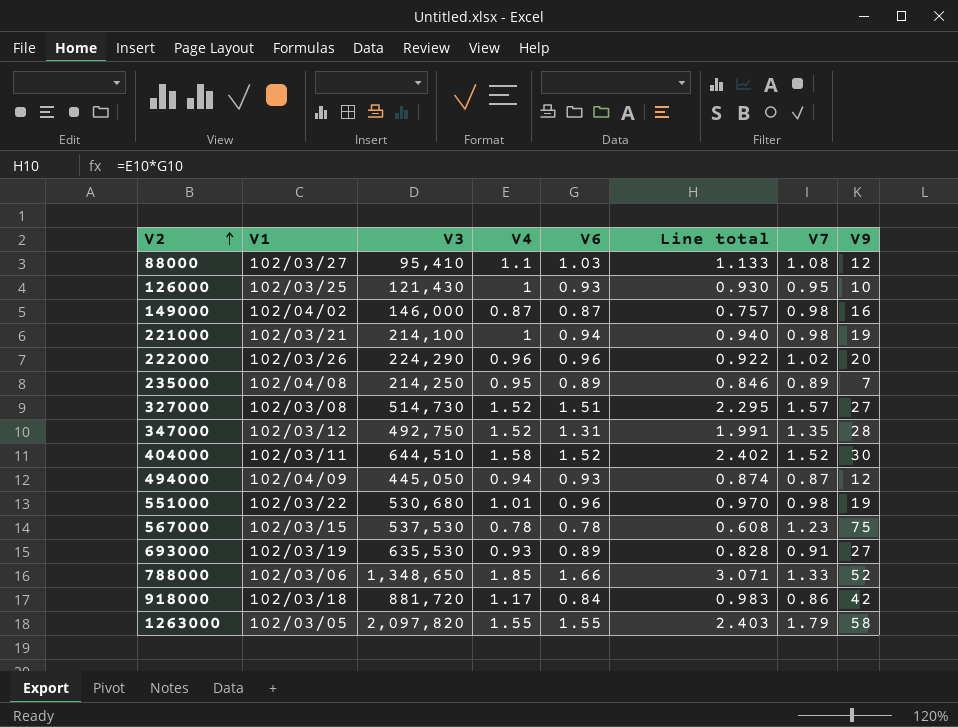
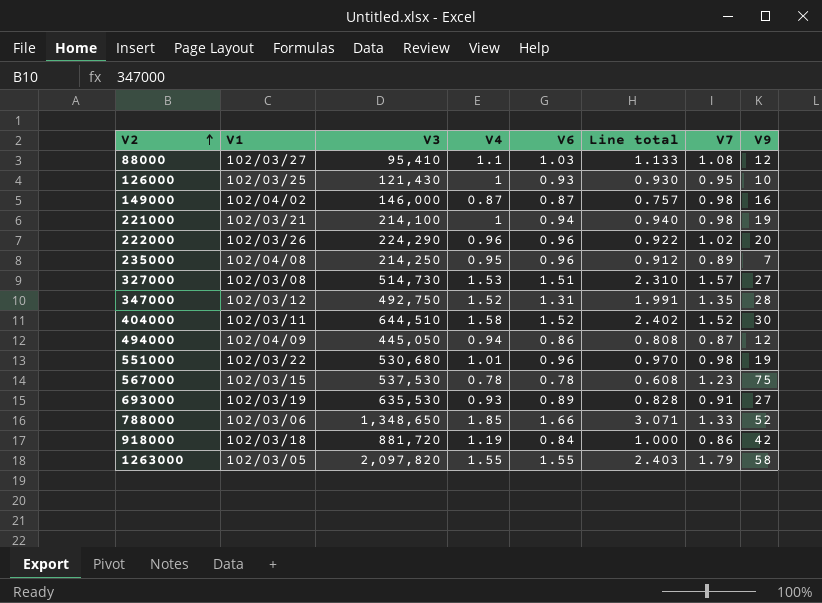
235000 | V6: 0.89 -> 0.96
235000 | Line total: 0.846 -> 0.912
327000 | V4: 1.52 -> 1.53
327000 | Line total: 2.295 -> 2.310
494000 | V6: 0.93 -> 0.86
494000 | Line total: 0.874 -> 0.808
918000 | V4: 1.17 -> 1.19
918000 | Line total: 0.983 -> 1.000

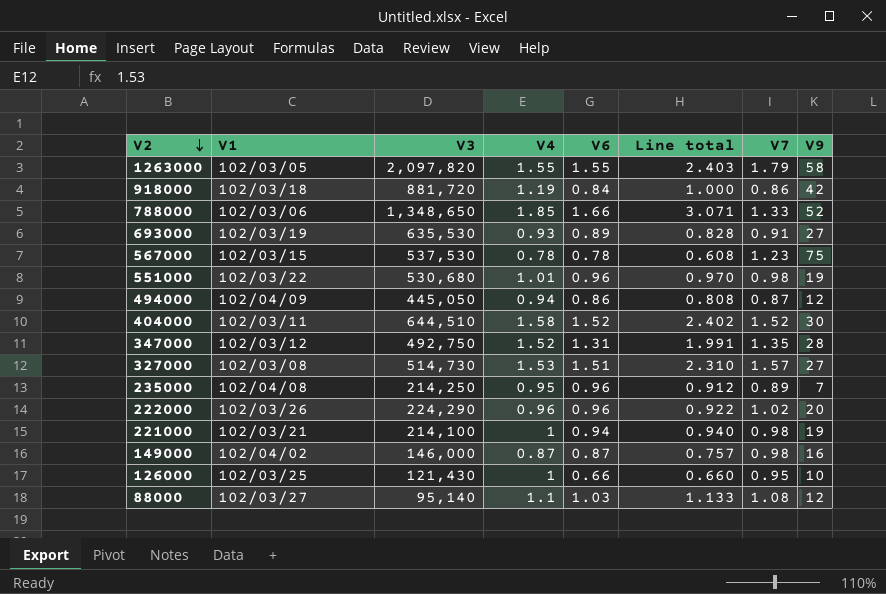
row order: V2 ascending -> V2 descending
126000 | V6: 0.93 -> 0.66
126000 | Line total: 0.930 -> 0.660
88000 | V3: 95,410 -> 95,140

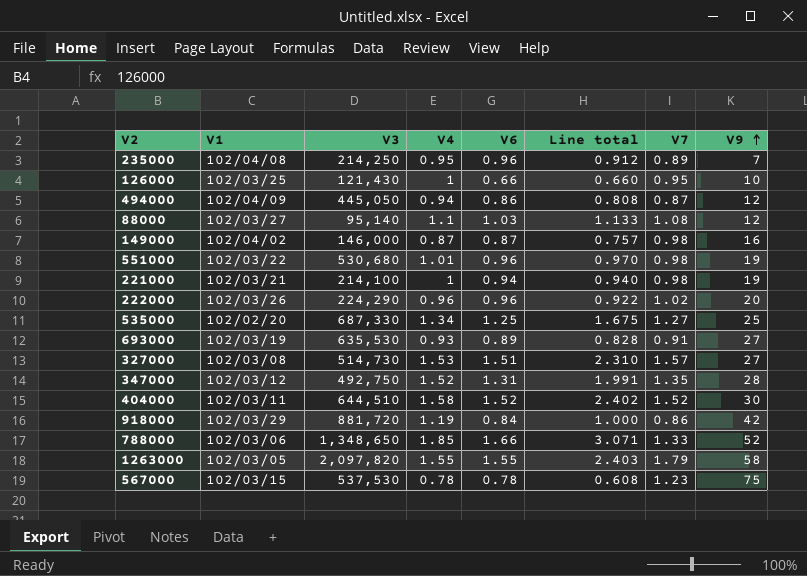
row order: V2 descending -> V9 ascending
row 535000: none -> 102/02/20 | 687,330 | 1.34 | 1.25 | 1.675 | 1.27 | 25
918000 | V1: 102/03/18 -> 102/03/29

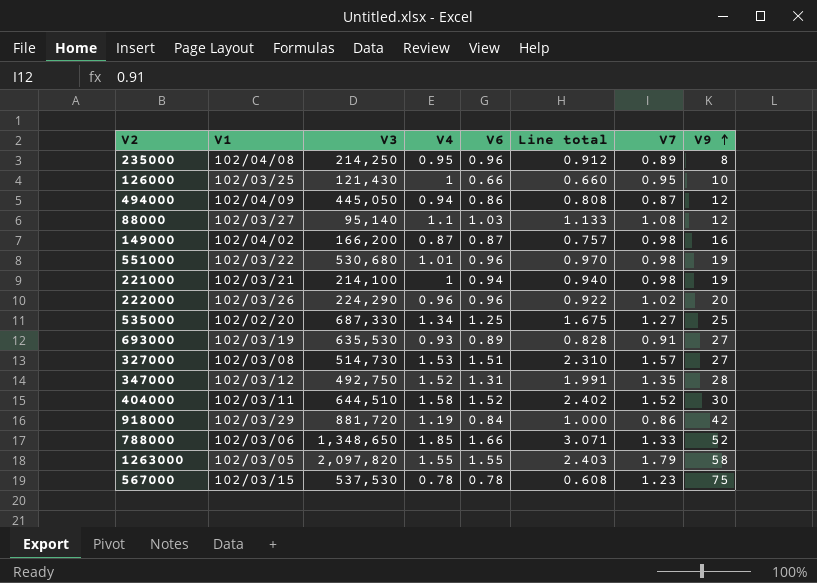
235000 | V9: 7 -> 8
149000 | V3: 146,000 -> 166,200

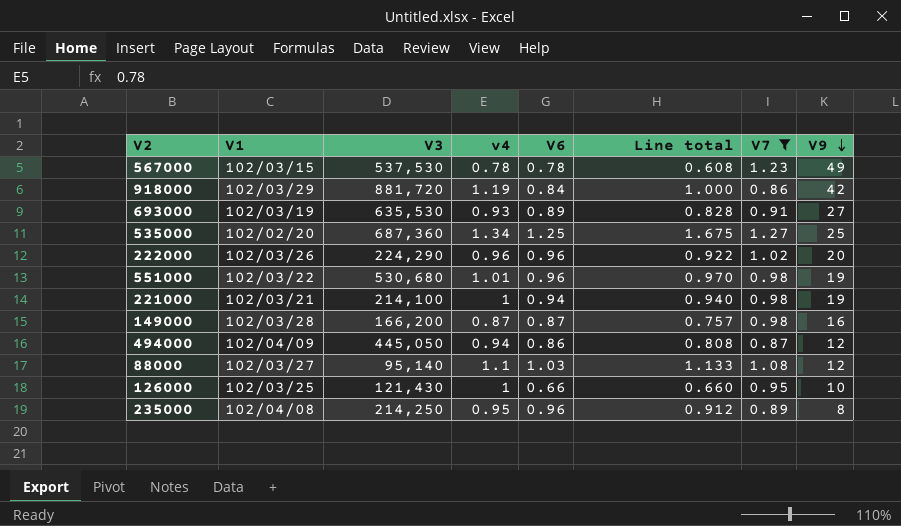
filter: none -> V7 <= 1.27
row order: V9 ascending -> V9 descending
column name: V4 -> v4
567000 | V9: 75 -> 49
535000 | V3: 687,330 -> 687,360
149000 | V1: 102/04/02 -> 102/03/28

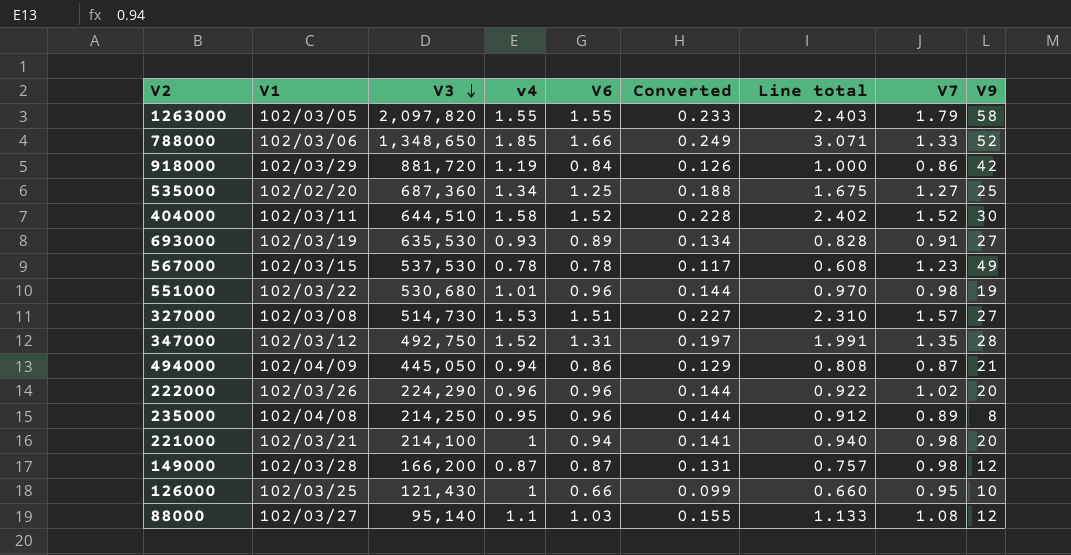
filter: V7 <= 1.27 -> none
row order: V9 descending -> V3 descending
column Converted | formula: none -> [V6] * 0.15
494000 | V9: 12 -> 21
221000 | V9: 19 -> 20
149000 | V9: 16 -> 12

